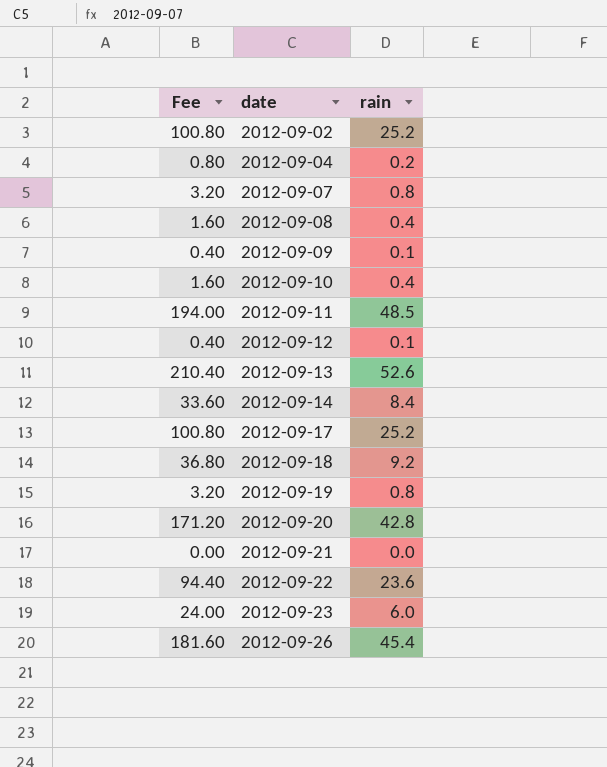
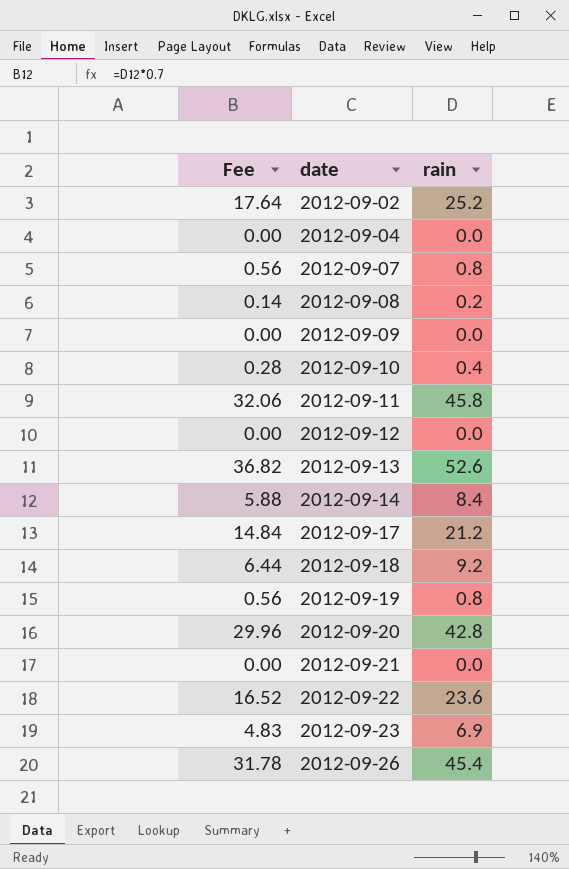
column Fee | formula: [rain] * 4 -> [rain] * 0.7
2012-09-04 | rain: 0.2 -> 0.0
2012-09-08 | rain: 0.4 -> 0.2
2012-09-09 | rain: 0.1 -> 0.0
2012-09-11 | rain: 48.5 -> 45.8
2012-09-12 | rain: 0.1 -> 0.0
2012-09-17 | rain: 25.2 -> 21.2
2012-09-23 | rain: 6.0 -> 6.9

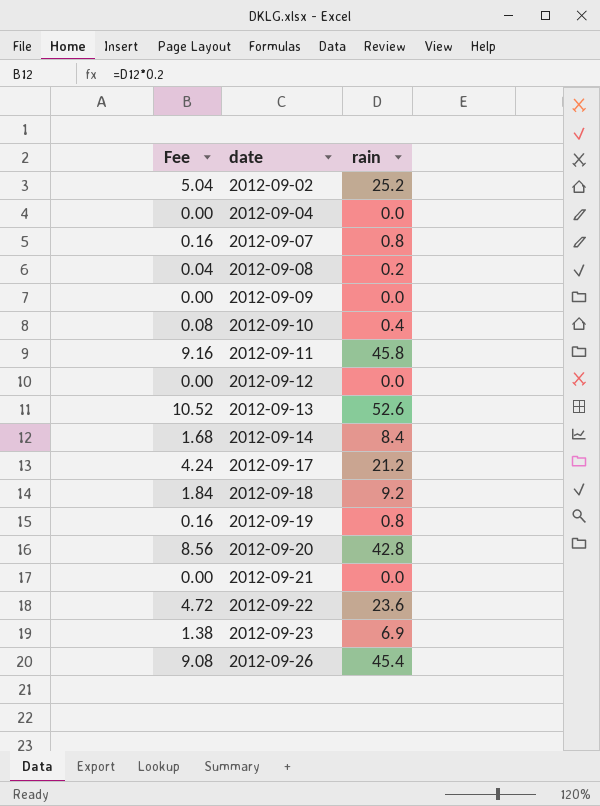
column Fee | formula: [rain] * 0.7 -> [rain] * 0.2

